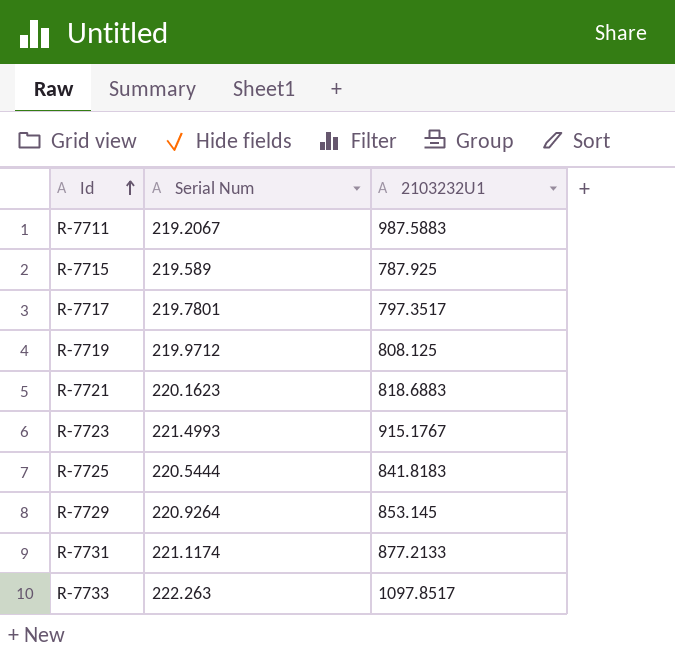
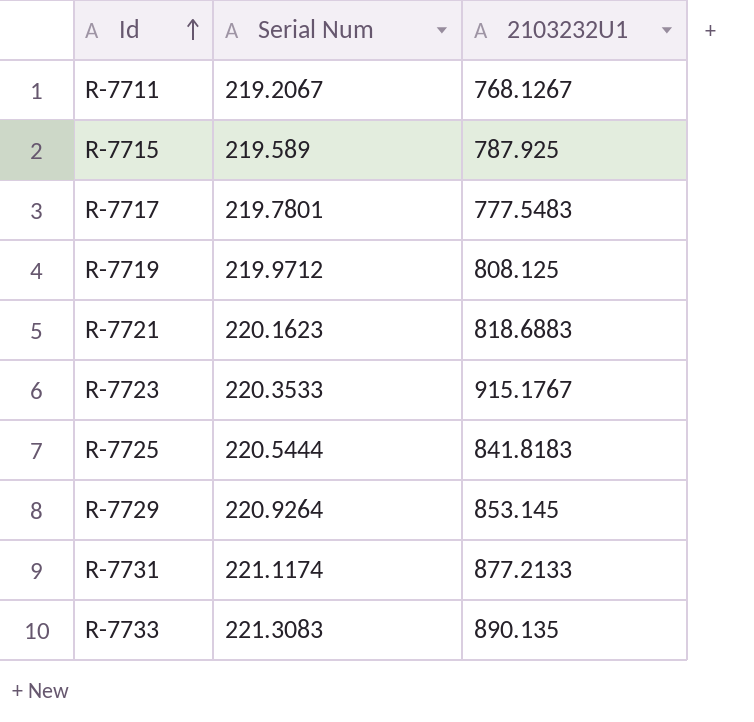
R-7711 | 2103232U1: 987.5883 -> 768.1267
R-7717 | 2103232U1: 797.3517 -> 777.5483
R-7723 | Serial Num: 221.4993 -> 220.3533
R-7733 | Serial Num: 222.263 -> 221.3083
R-7733 | 2103232U1: 1097.8517 -> 890.135

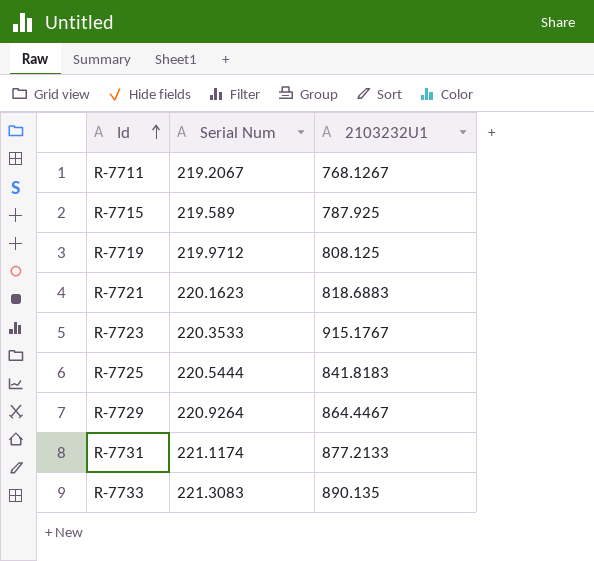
row R-7717: 219.7801 | 777.5483 -> none
R-7729 | 2103232U1: 853.145 -> 864.4467

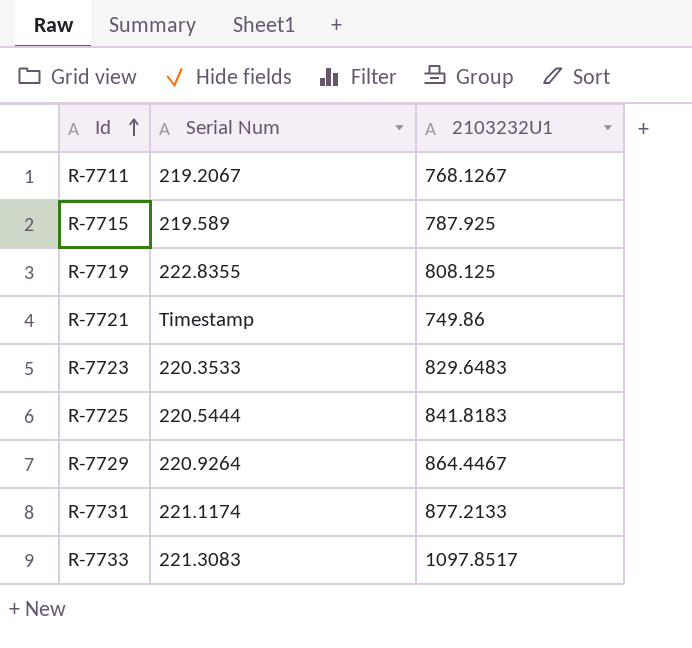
R-7719 | Serial Num: 219.9712 -> 222.8355
R-7721 | Serial Num: 220.1623 -> Timestamp
R-7721 | 2103232U1: 818.6883 -> 749.86
R-7723 | 2103232U1: 915.1767 -> 829.6483
R-7733 | 2103232U1: 890.135 -> 1097.8517

